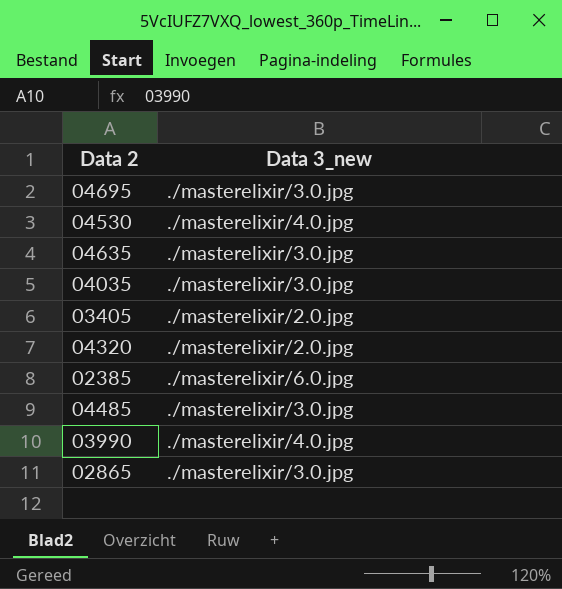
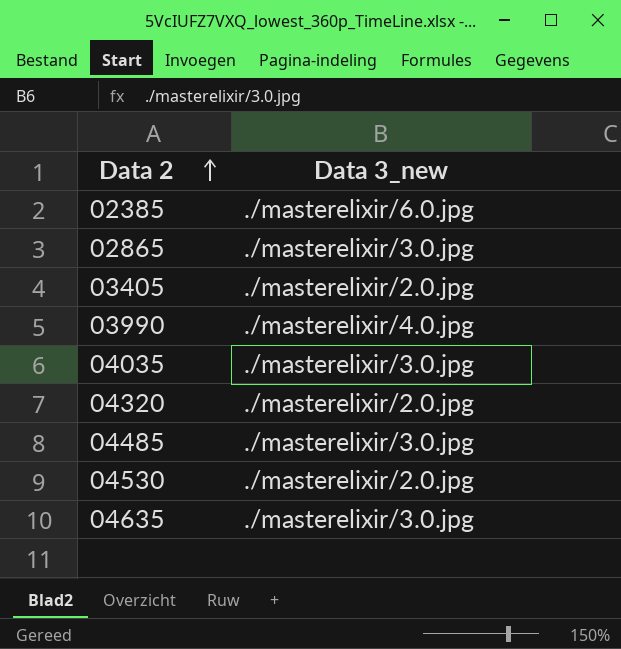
row order: none -> Data 2 ascending
row 04695: ./masterelixir/3.0.jpg -> none
04530 | Data 3_new: ./masterelixir/4.0.jpg -> ./masterelixir/2.0.jpg

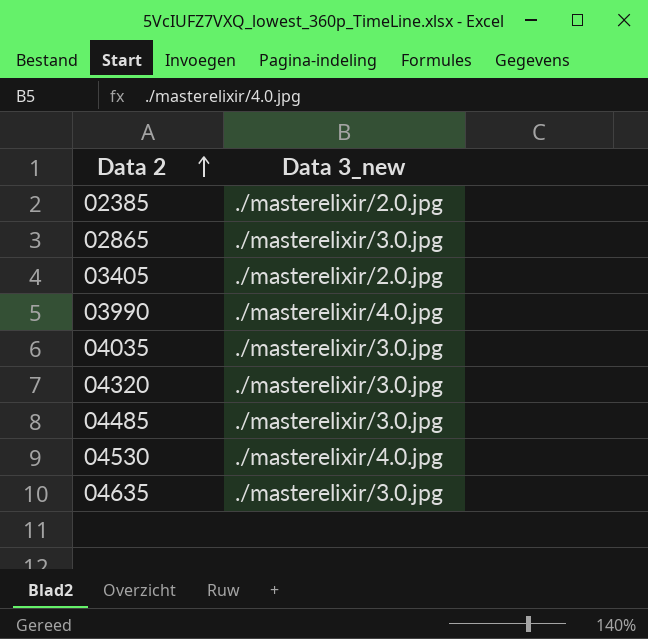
02385 | Data 3_new: ./masterelixir/6.0.jpg -> ./masterelixir/2.0.jpg
04320 | Data 3_new: ./masterelixir/2.0.jpg -> ./masterelixir/3.0.jpg
04530 | Data 3_new: ./masterelixir/2.0.jpg -> ./masterelixir/4.0.jpg

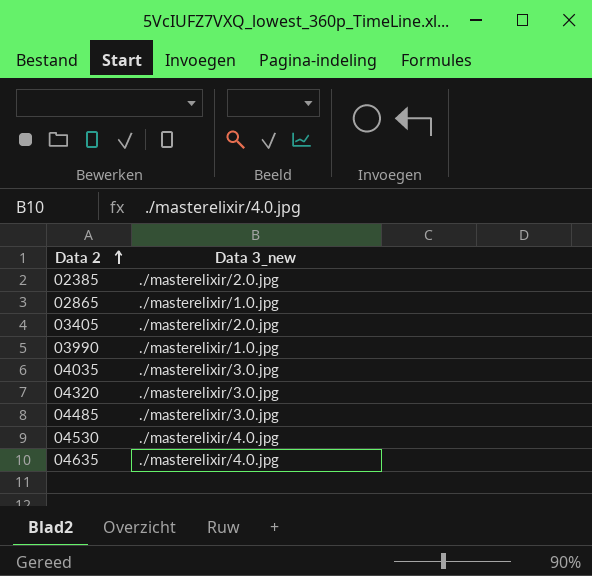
02865 | Data 3_new: ./masterelixir/3.0.jpg -> ./masterelixir/1.0.jpg
03990 | Data 3_new: ./masterelixir/4.0.jpg -> ./masterelixir/1.0.jpg
04635 | Data 3_new: ./masterelixir/3.0.jpg -> ./masterelixir/4.0.jpg

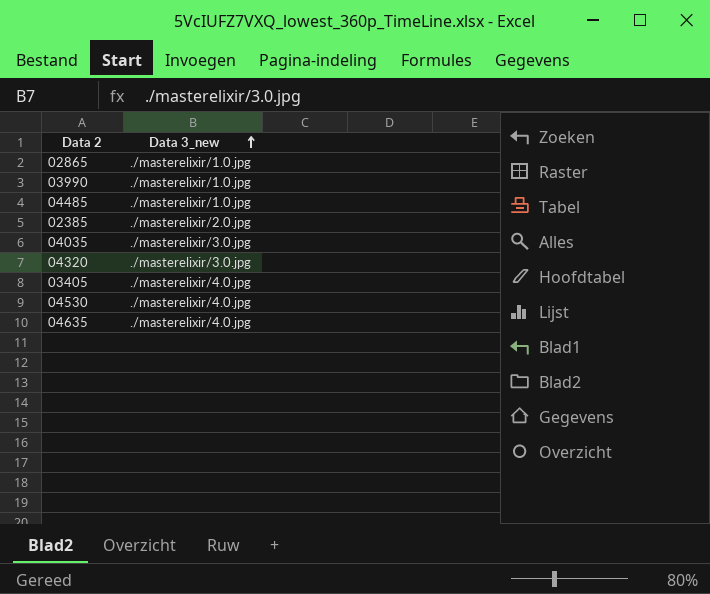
row order: Data 2 ascending -> Data 3_new ascending
04485 | Data 3_new: ./masterelixir/3.0.jpg -> ./masterelixir/1.0.jpg
03405 | Data 3_new: ./masterelixir/2.0.jpg -> ./masterelixir/4.0.jpg

